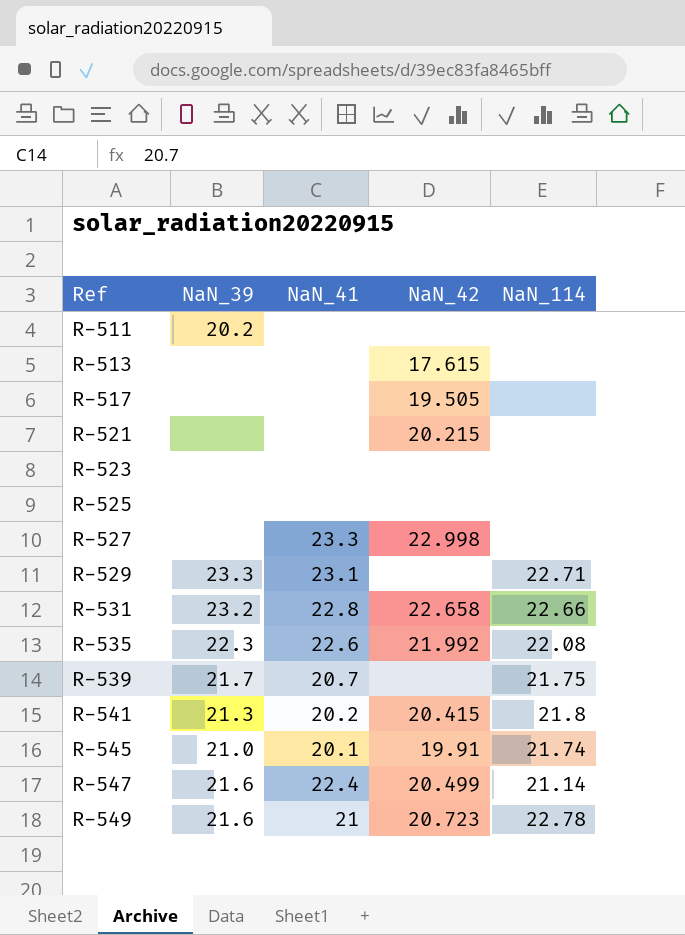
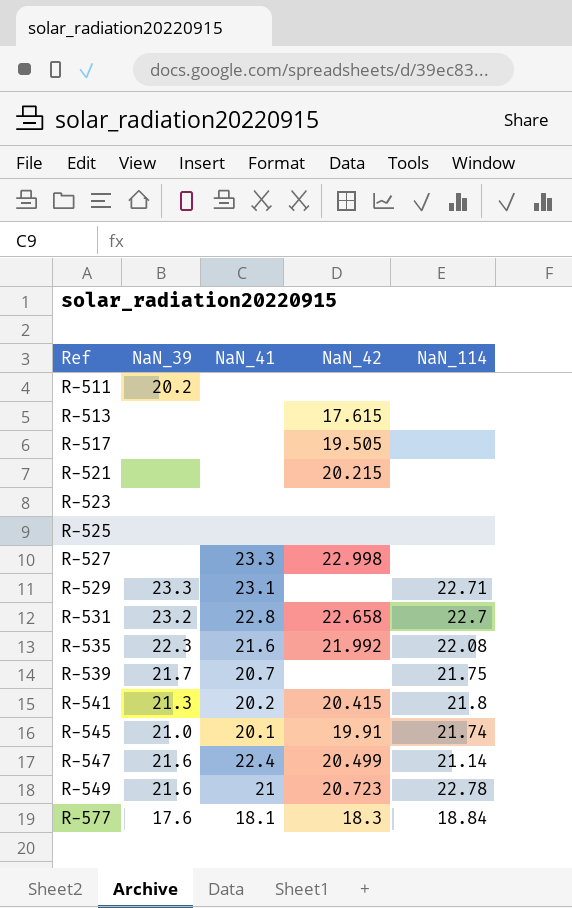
R-531 | NaN_114: 22.66 -> 22.7
R-535 | NaN_41: 22.6 -> 21.6
row R-577: none -> 17.6 | 18.1 | 18.3 | 18.84

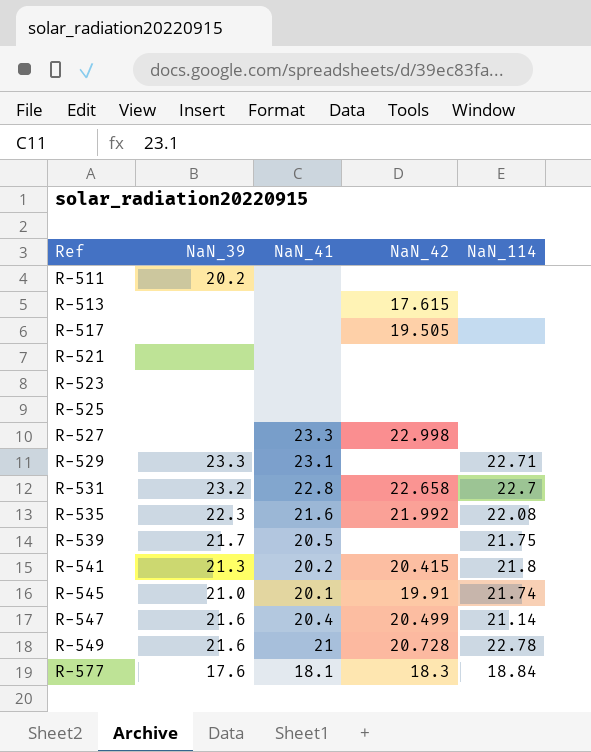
R-521 | NaN_42: 20.215 -> none
R-539 | NaN_41: 20.7 -> 20.5
R-547 | NaN_41: 22.4 -> 20.4
R-549 | NaN_42: 20.723 -> 20.728

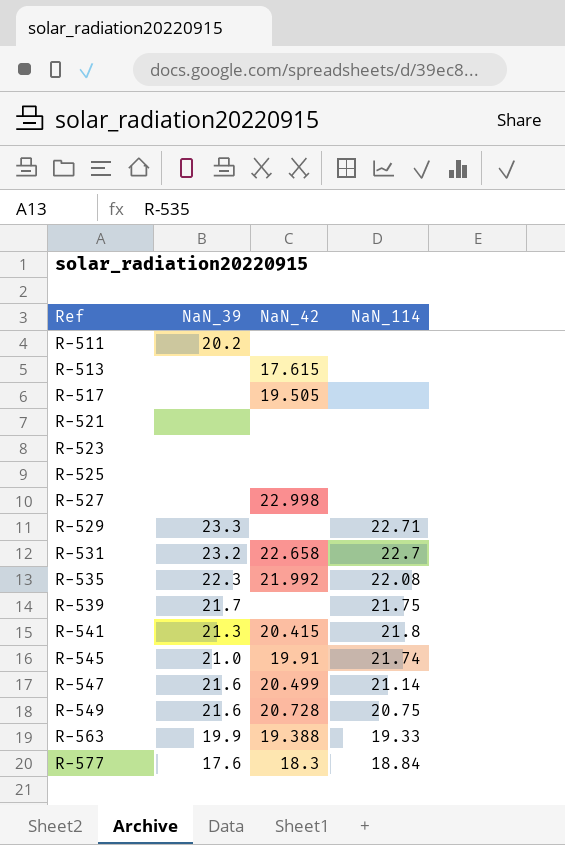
column NaN_41 | position: 3 -> none
R-549 | NaN_114: 22.78 -> 20.75
row R-563: none -> 19.9 | 19.388 | 19.33

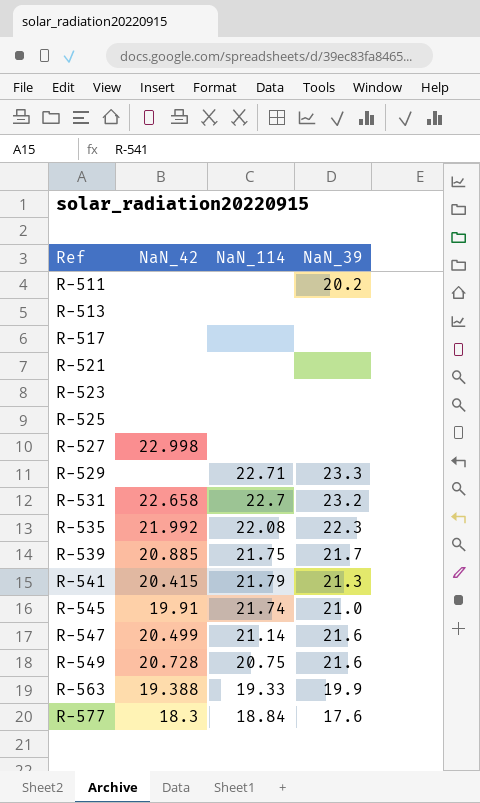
column NaN_39 | position: 2 -> 4
R-513 | NaN_42: 17.615 -> none
R-517 | NaN_42: 19.505 -> none
R-539 | NaN_42: none -> 20.885
R-541 | NaN_114: 21.8 -> 21.79

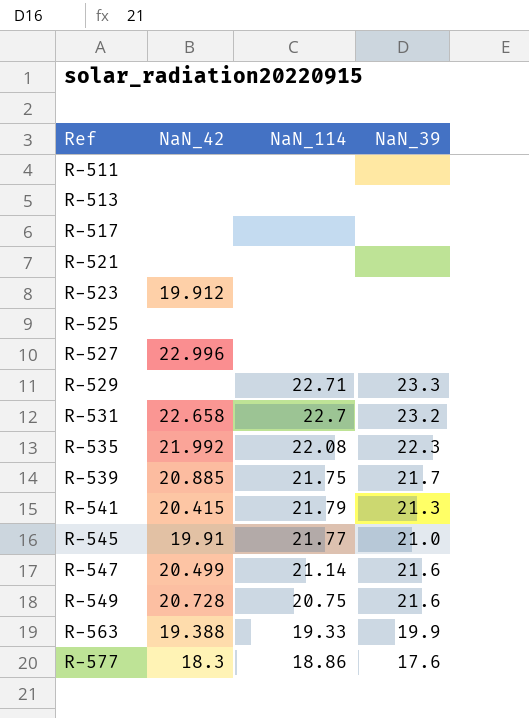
R-511 | NaN_39: 20.2 -> none
R-523 | NaN_42: none -> 19.912
R-527 | NaN_42: 22.998 -> 22.996
R-545 | NaN_114: 21.74 -> 21.77
R-577 | NaN_114: 18.84 -> 18.86

